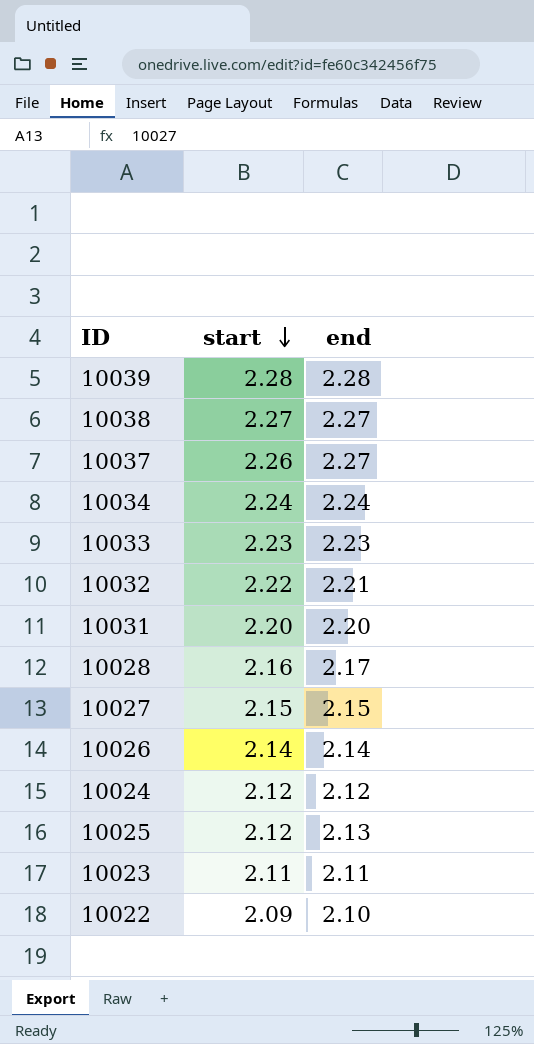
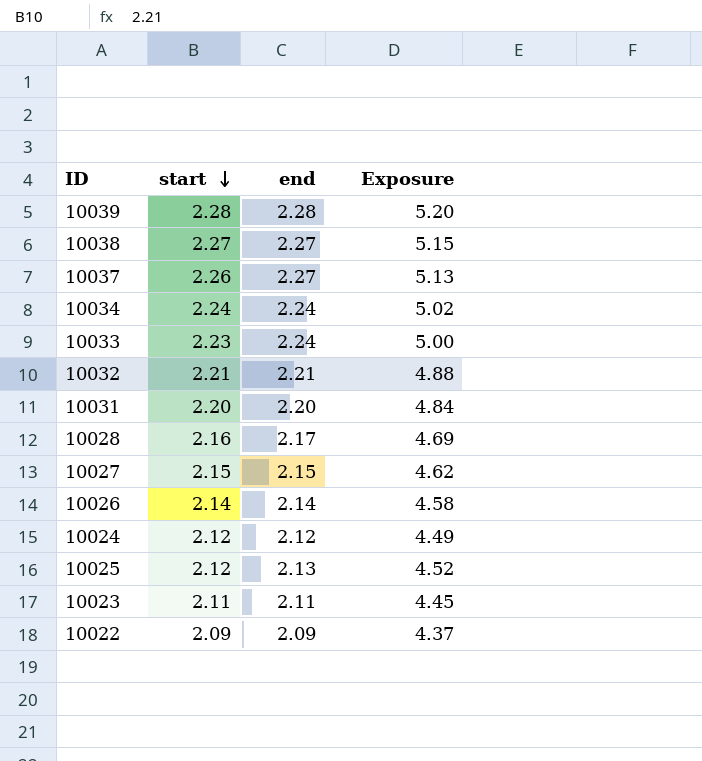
column Exposure | formula: none -> [start] * [end]
10033 | end: 2.23 -> 2.24
10032 | start: 2.22 -> 2.21
10022 | end: 2.10 -> 2.09

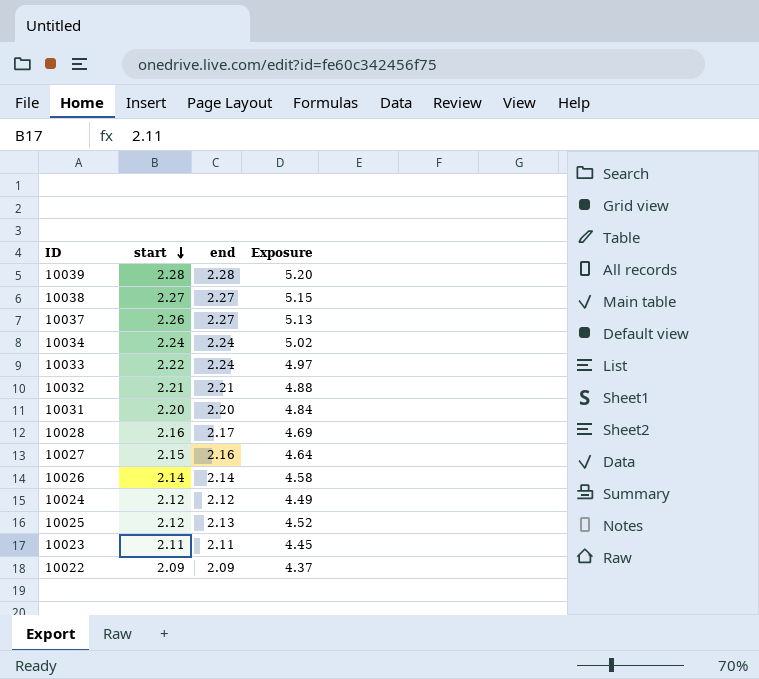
10033 | start: 2.23 -> 2.22
10033 | Exposure: 5.00 -> 4.97
10027 | end: 2.15 -> 2.16
10027 | Exposure: 4.62 -> 4.64

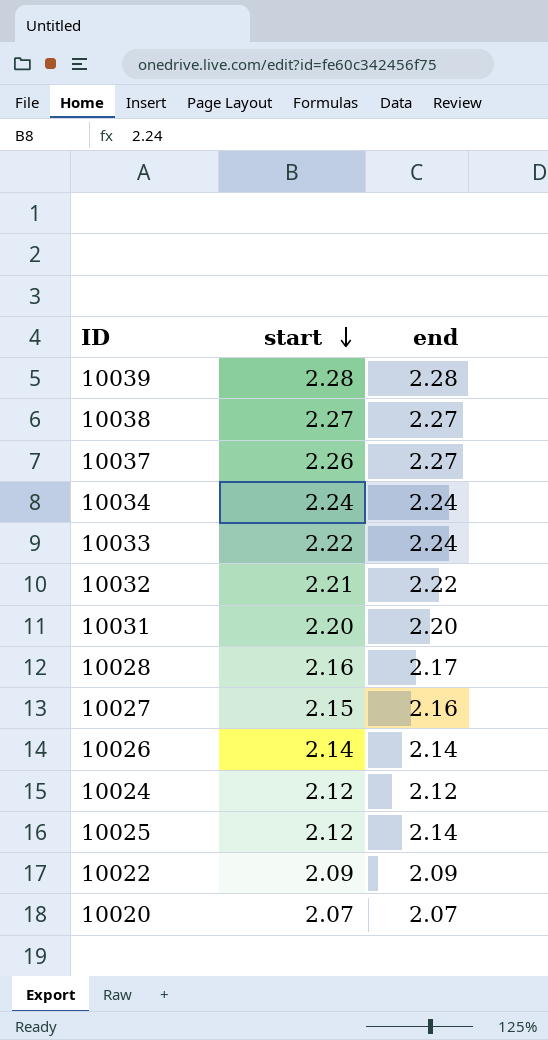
column Exposure | formula: [start] * [end] -> none
row 10023: 2.11 | 2.11 | 4.45 -> none
10032 | end: 2.21 -> 2.22
10025 | end: 2.13 -> 2.14
row 10020: none -> 2.07 | 2.07

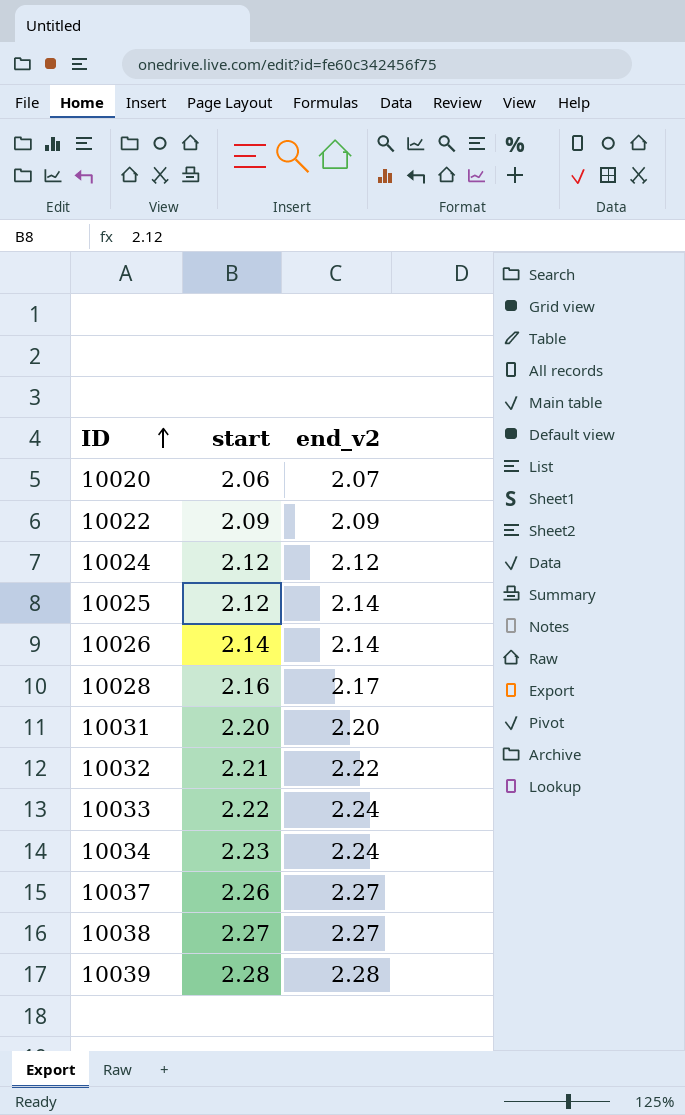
row order: start descending -> ID ascending
column name: end -> end_v2
row 10027: 2.15 | 2.16 -> none
10020 | start: 2.07 -> 2.06
10034 | start: 2.24 -> 2.23

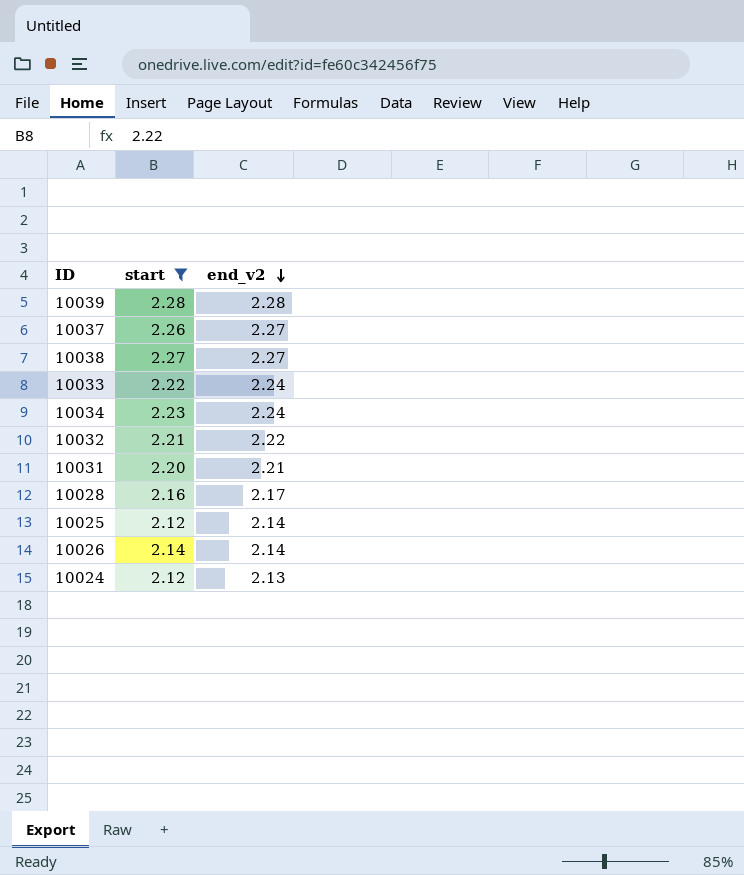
filter: none -> start >= 2.12
row order: ID ascending -> end_v2 descending
10031 | end_v2: 2.20 -> 2.21
10024 | end_v2: 2.12 -> 2.13

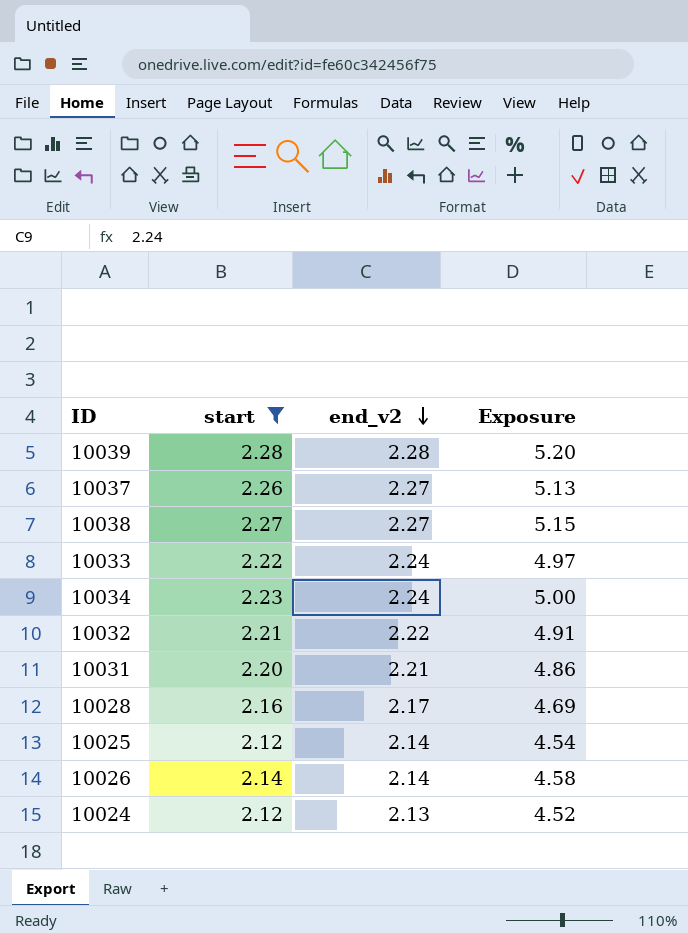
column Exposure | formula: none -> [start] * [end_v2]

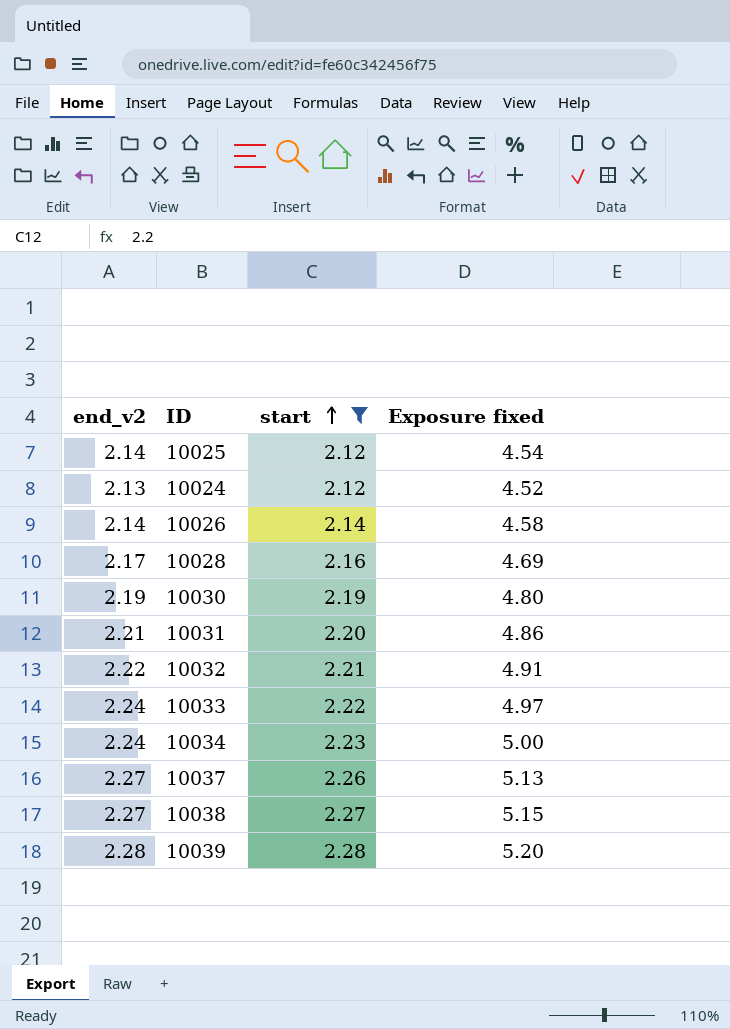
row order: end_v2 descending -> start ascending
column end_v2 | position: 3 -> 1
column name: Exposure -> Exposure fixed
row 10030: none -> 2.19 | 2.19 | 4.80

